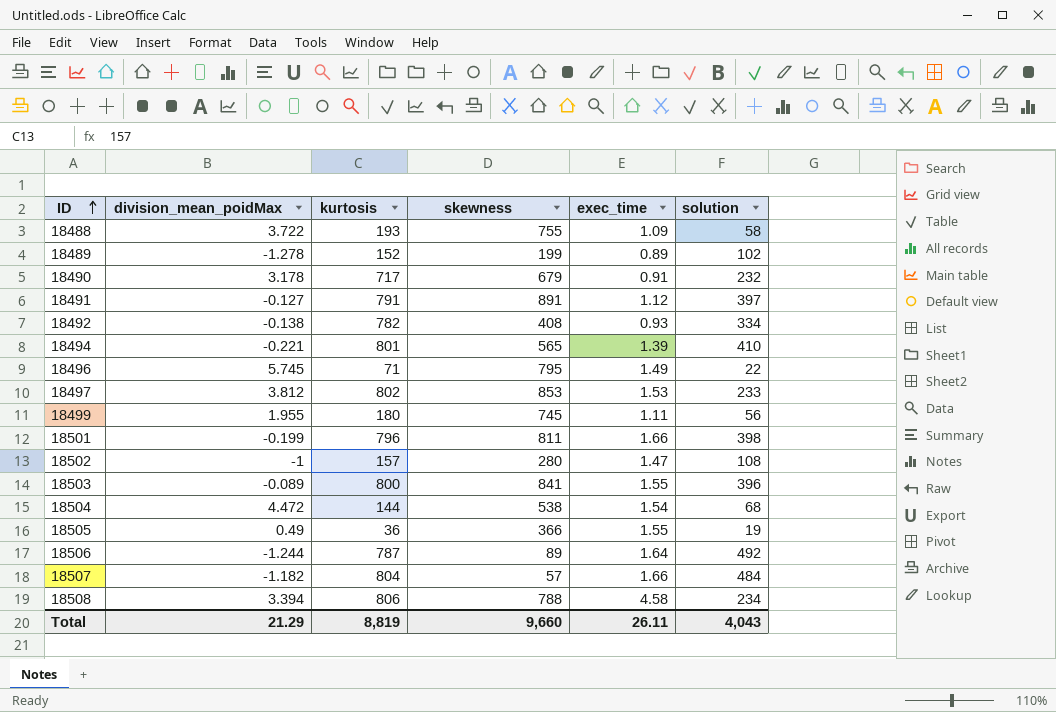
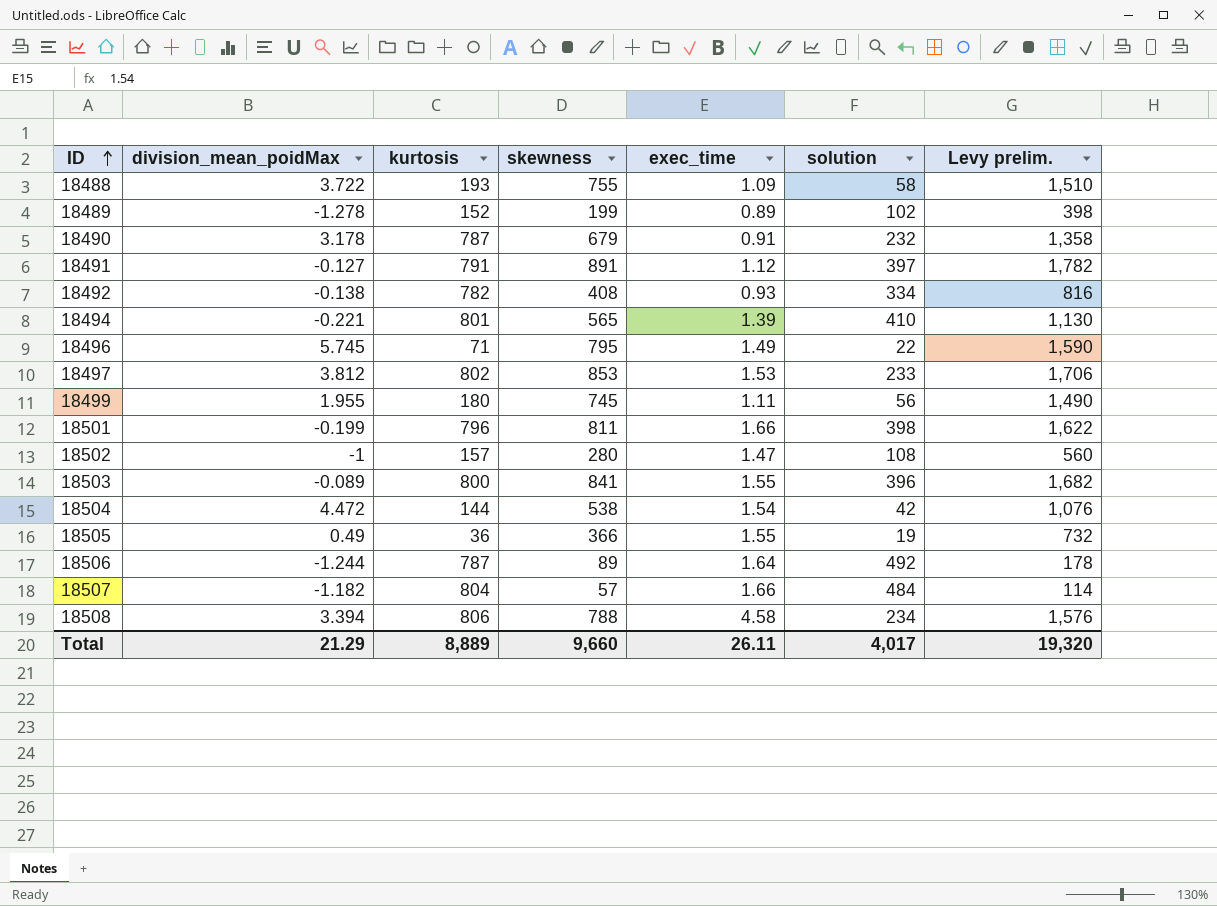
column Levy prelim. | formula: none -> [skewness] * 2
18490 | kurtosis: 717 -> 787
18504 | solution: 68 -> 42
Total | kurtosis: 8,819 -> 8,889
Total | solution: 4,043 -> 4,017

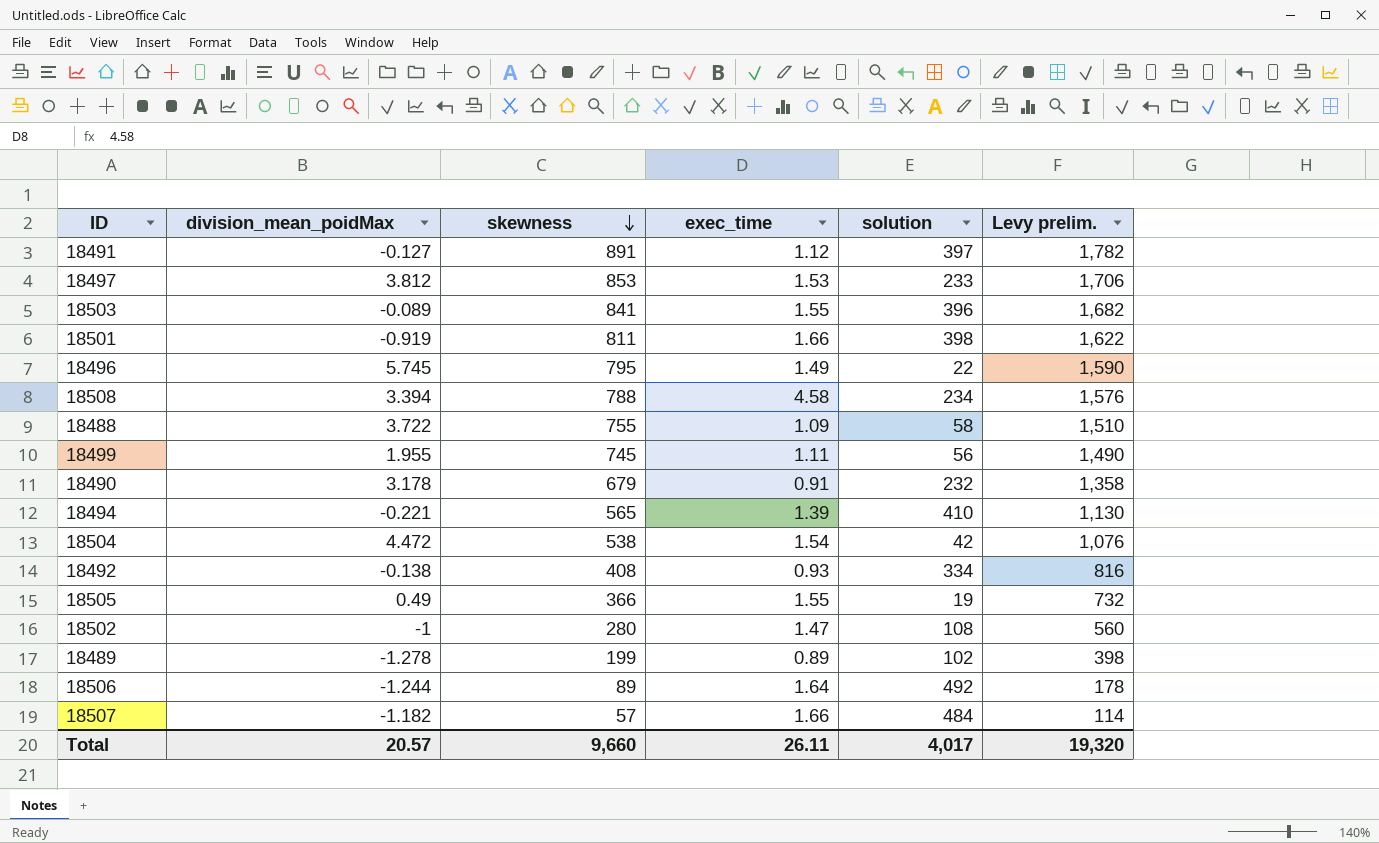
row order: ID ascending -> skewness descending
column kurtosis | position: 3 -> none
18501 | division_mean_poidMax: -0.199 -> -0.919
Total | division_mean_poidMax: 21.29 -> 20.57

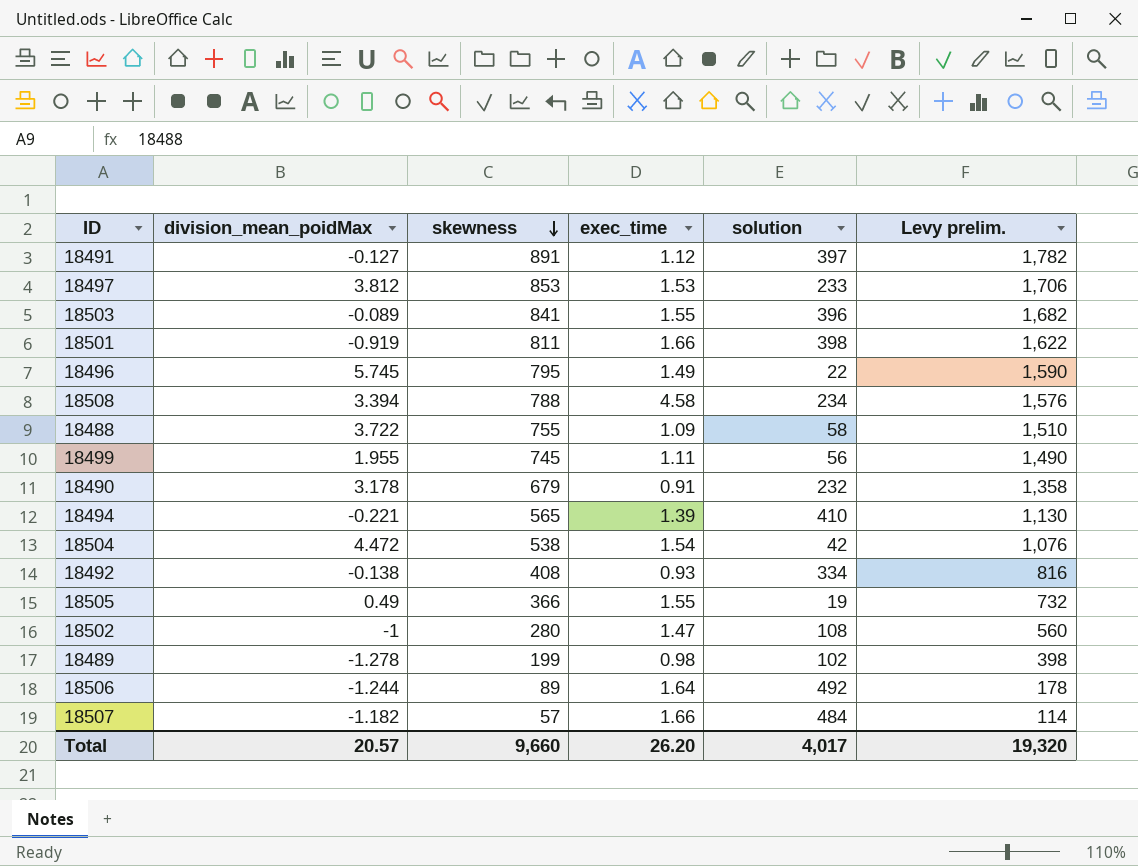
18489 | exec_time: 0.89 -> 0.98
Total | exec_time: 26.11 -> 26.20

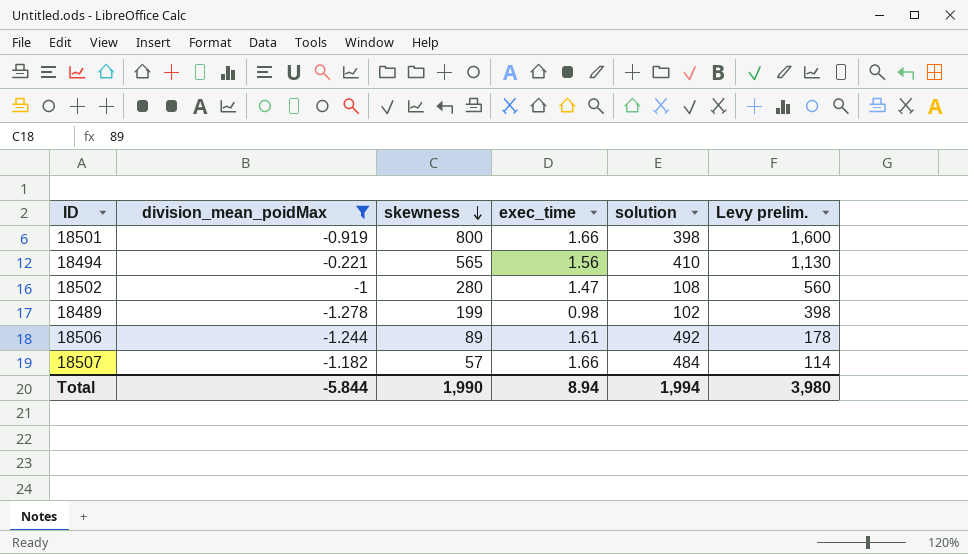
filter: none -> division_mean_poidMax <= -0.221
18501 | skewness: 811 -> 800
18501 | Levy prelim.: 1,622 -> 1,600
18494 | exec_time: 1.39 -> 1.56
18506 | exec_time: 1.64 -> 1.61
Total | division_mean_poidMax: 20.57 -> -5.844
Total | skewness: 9,660 -> 1,990
Total | exec_time: 26.20 -> 8.94
Total | solution: 4,017 -> 1,994
Total | Levy prelim.: 19,320 -> 3,980

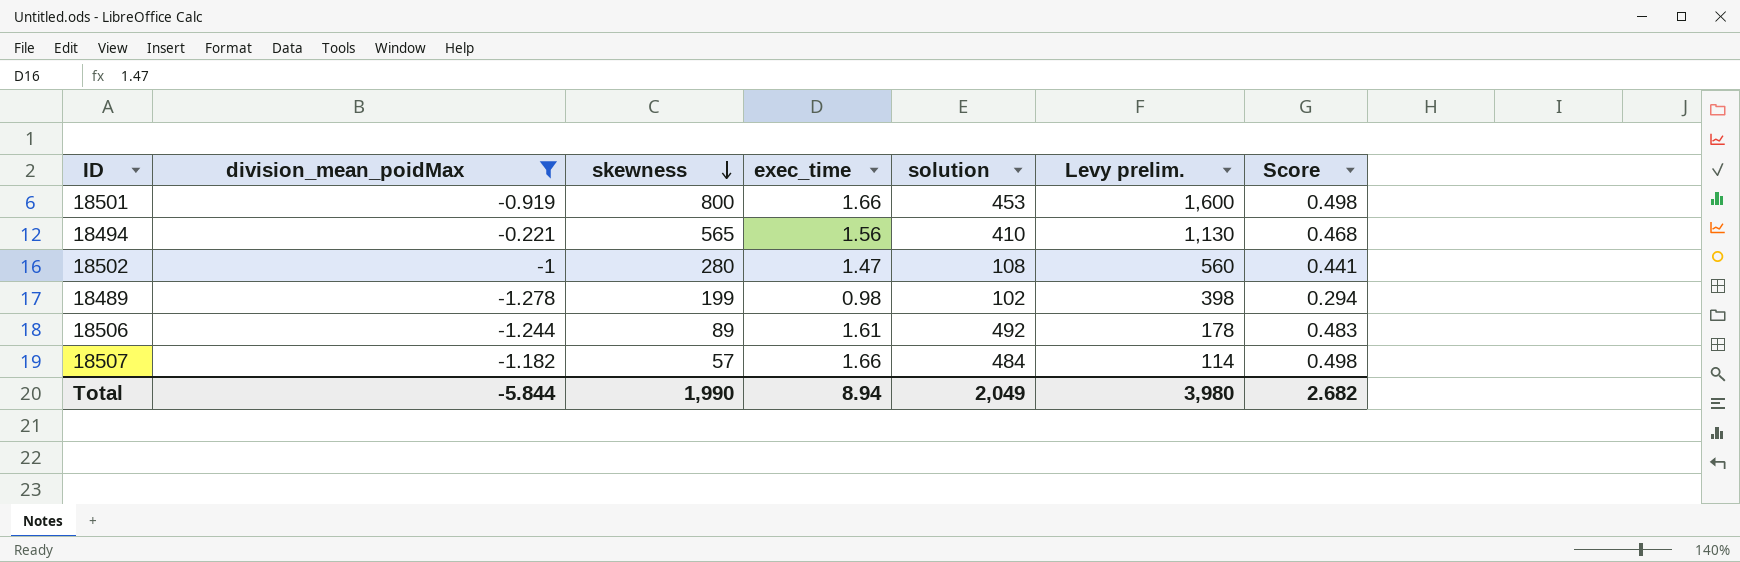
column Score | formula: none -> [exec_time] * 0.3
18501 | solution: 398 -> 453
Total | solution: 1,994 -> 2,049

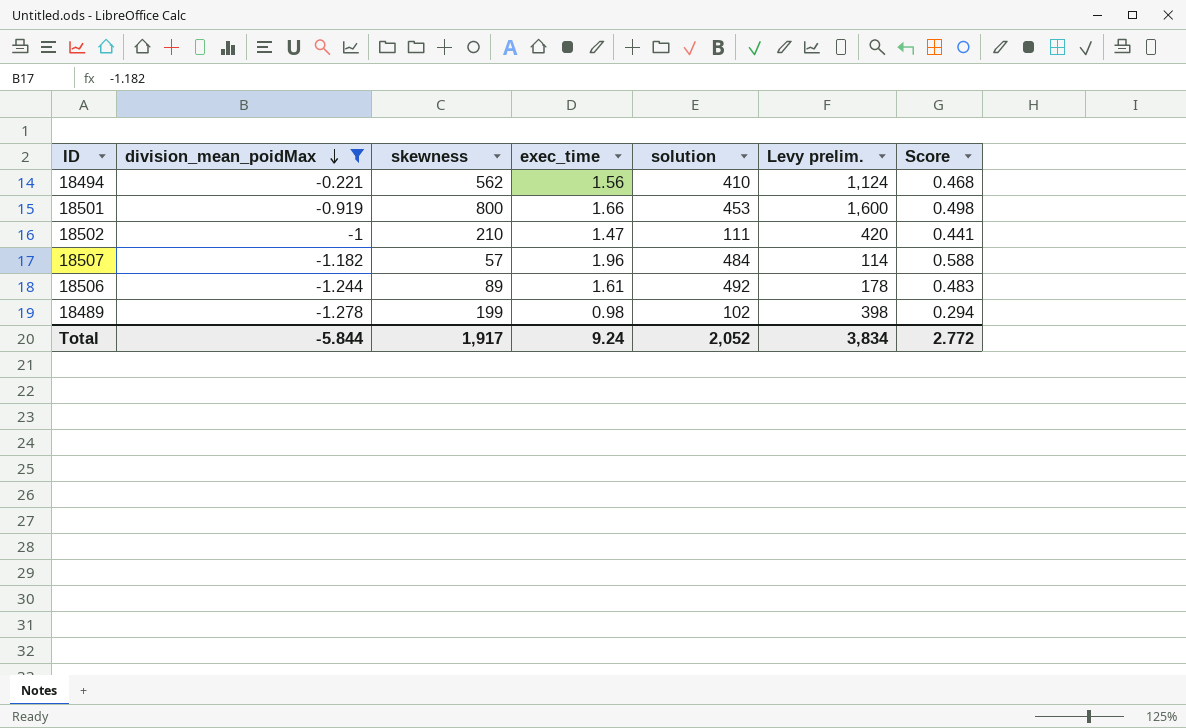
row order: skewness descending -> division_mean_poidMax descending
18494 | skewness: 565 -> 562
18494 | Levy prelim.: 1,130 -> 1,124
18502 | skewness: 280 -> 210
18502 | solution: 108 -> 111
18502 | Levy prelim.: 560 -> 420
18507 | exec_time: 1.66 -> 1.96
18507 | Score: 0.498 -> 0.588
Total | skewness: 1,990 -> 1,917
Total | exec_time: 8.94 -> 9.24
Total | solution: 2,049 -> 2,052
Total | Levy prelim.: 3,980 -> 3,834
Total | Score: 2.682 -> 2.772

